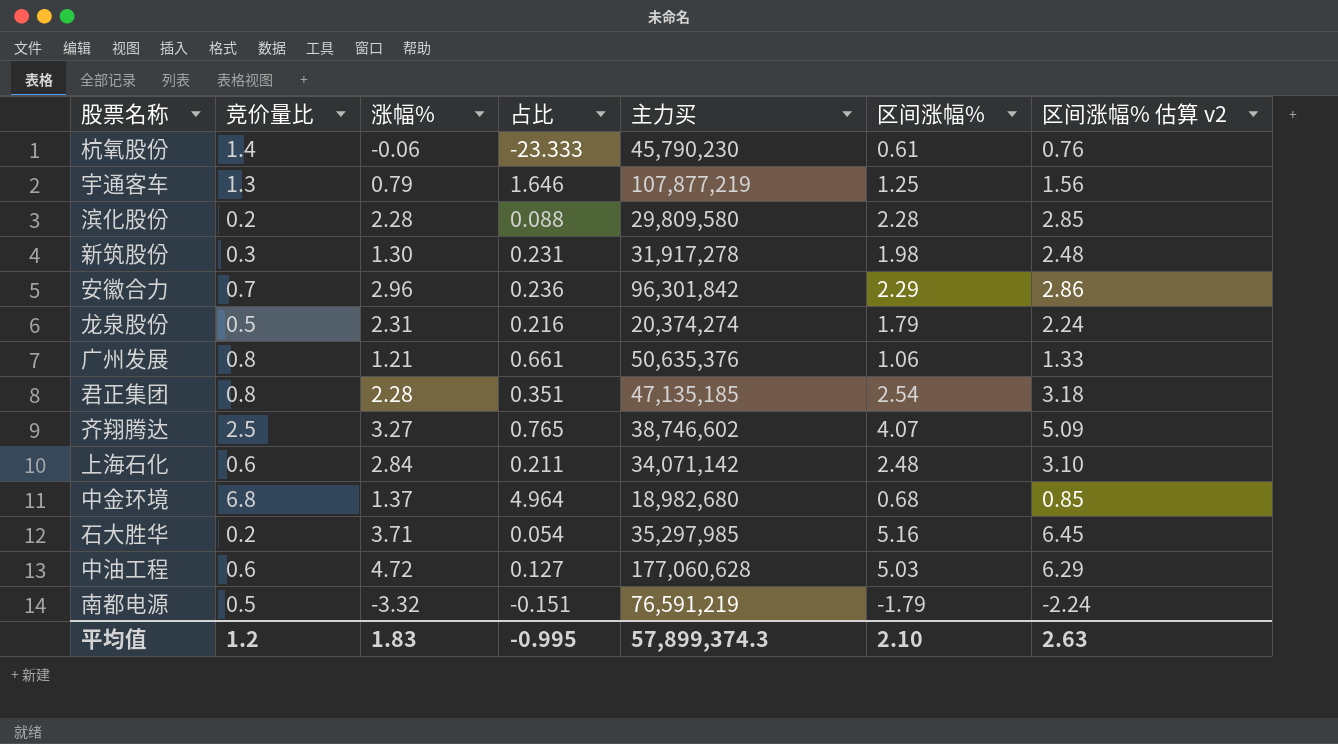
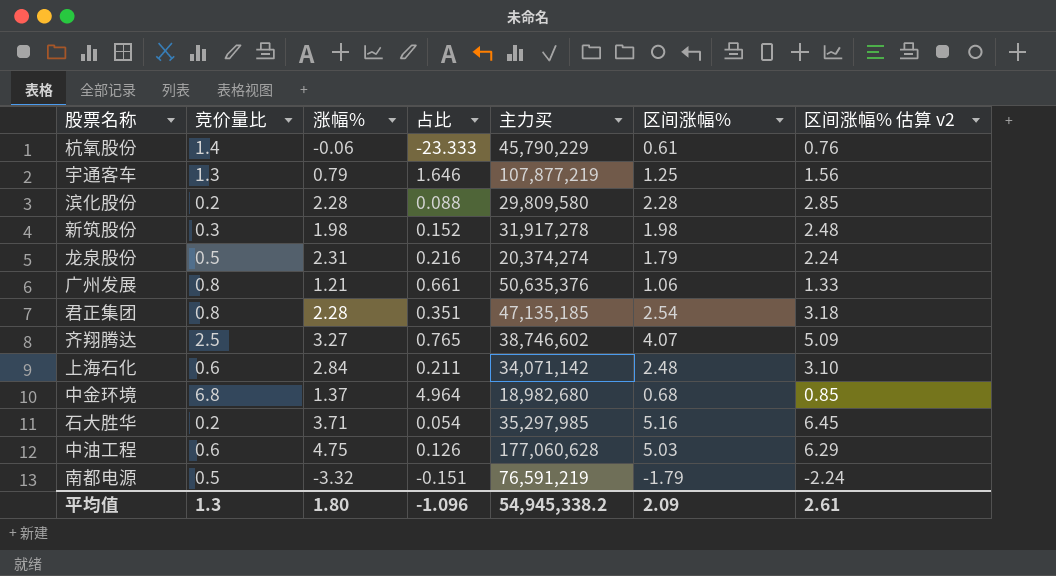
row 安徽合力: 0.7 | 2.96 | 0.236 | 96,301,842 | 2.29 | 2.86 -> none
杭氧股份 | 主力买: 45,790,230 -> 45,790,229
新筑股份 | 涨幅%: 1.30 -> 1.98
新筑股份 | 占比: 0.231 -> 0.152
中油工程 | 涨幅%: 4.72 -> 4.75
中油工程 | 占比: 0.127 -> 0.126
平均值 | 竞价量比: 1.2 -> 1.3
平均值 | 涨幅%: 1.83 -> 1.80
平均值 | 占比: -0.995 -> -1.096
平均值 | 主力买: 57,899,374.3 -> 54,945,338.2
平均值 | 区间涨幅%: 2.10 -> 2.09
平均值 | 区间涨幅% 估算 v2: 2.63 -> 2.61

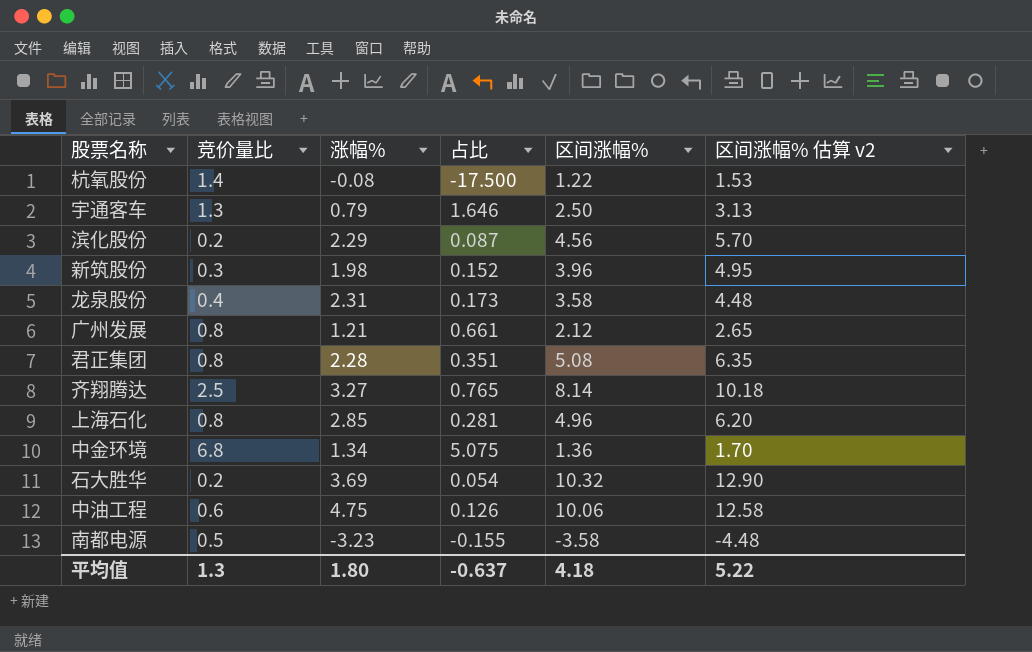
column 主力买 | position: 5 -> none
杭氧股份 | 涨幅%: -0.06 -> -0.08
杭氧股份 | 占比: -23.333 -> -17.500
杭氧股份 | 区间涨幅%: 0.61 -> 1.22
杭氧股份 | 区间涨幅% 估算 v2: 0.76 -> 1.53
宇通客车 | 区间涨幅%: 1.25 -> 2.50
宇通客车 | 区间涨幅% 估算 v2: 1.56 -> 3.13
滨化股份 | 涨幅%: 2.28 -> 2.29
滨化股份 | 占比: 0.088 -> 0.087
滨化股份 | 区间涨幅%: 2.28 -> 4.56
滨化股份 | 区间涨幅% 估算 v2: 2.85 -> 5.70
新筑股份 | 区间涨幅%: 1.98 -> 3.96
新筑股份 | 区间涨幅% 估算 v2: 2.48 -> 4.95
龙泉股份 | 竞价量比: 0.5 -> 0.4
龙泉股份 | 占比: 0.216 -> 0.173
龙泉股份 | 区间涨幅%: 1.79 -> 3.58
龙泉股份 | 区间涨幅% 估算 v2: 2.24 -> 4.48
广州发展 | 区间涨幅%: 1.06 -> 2.12
广州发展 | 区间涨幅% 估算 v2: 1.33 -> 2.65
君正集团 | 区间涨幅%: 2.54 -> 5.08
君正集团 | 区间涨幅% 估算 v2: 3.18 -> 6.35
齐翔腾达 | 区间涨幅%: 4.07 -> 8.14
齐翔腾达 | 区间涨幅% 估算 v2: 5.09 -> 10.18
上海石化 | 竞价量比: 0.6 -> 0.8
上海石化 | 涨幅%: 2.84 -> 2.85
上海石化 | 占比: 0.211 -> 0.281
上海石化 | 区间涨幅%: 2.48 -> 4.96
上海石化 | 区间涨幅% 估算 v2: 3.10 -> 6.20
中金环境 | 涨幅%: 1.37 -> 1.34
中金环境 | 占比: 4.964 -> 5.075
中金环境 | 区间涨幅%: 0.68 -> 1.36
中金环境 | 区间涨幅% 估算 v2: 0.85 -> 1.70
石大胜华 | 涨幅%: 3.71 -> 3.69
石大胜华 | 区间涨幅%: 5.16 -> 10.32
石大胜华 | 区间涨幅% 估算 v2: 6.45 -> 12.90
中油工程 | 区间涨幅%: 5.03 -> 10.06
中油工程 | 区间涨幅% 估算 v2: 6.29 -> 12.58
南都电源 | 涨幅%: -3.32 -> -3.23
南都电源 | 占比: -0.151 -> -0.155
南都电源 | 区间涨幅%: -1.79 -> -3.58
南都电源 | 区间涨幅% 估算 v2: -2.24 -> -4.48
平均值 | 占比: -1.096 -> -0.637
平均值 | 区间涨幅%: 2.09 -> 4.18
平均值 | 区间涨幅% 估算 v2: 2.61 -> 5.22

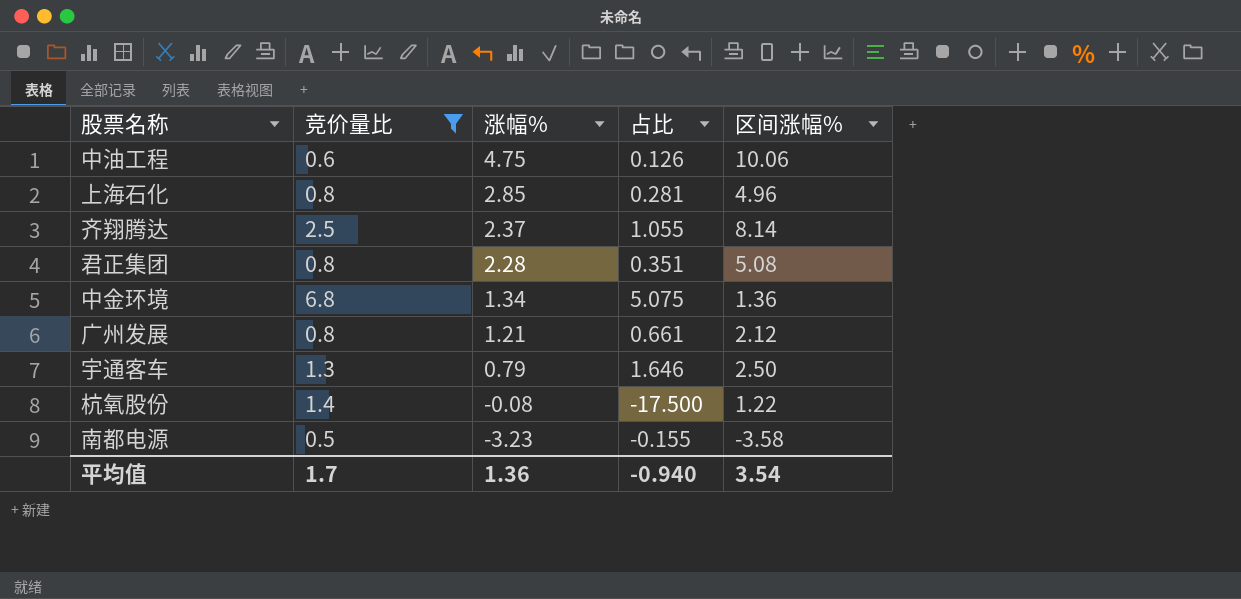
filter: none -> 竞价量比 >= 0.5
row order: none -> 涨幅% descending
column 区间涨幅% 估算 v2 | formula: [区间涨幅%] * 1.25 -> none
齐翔腾达 | 涨幅%: 3.27 -> 2.37
齐翔腾达 | 占比: 0.765 -> 1.055
平均值 | 竞价量比: 1.3 -> 1.7
平均值 | 涨幅%: 1.80 -> 1.36
平均值 | 占比: -0.637 -> -0.940
平均值 | 区间涨幅%: 4.18 -> 3.54

